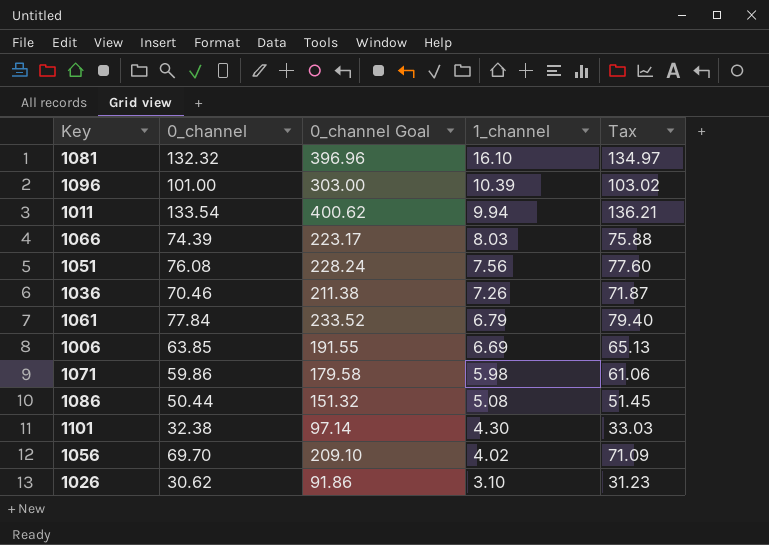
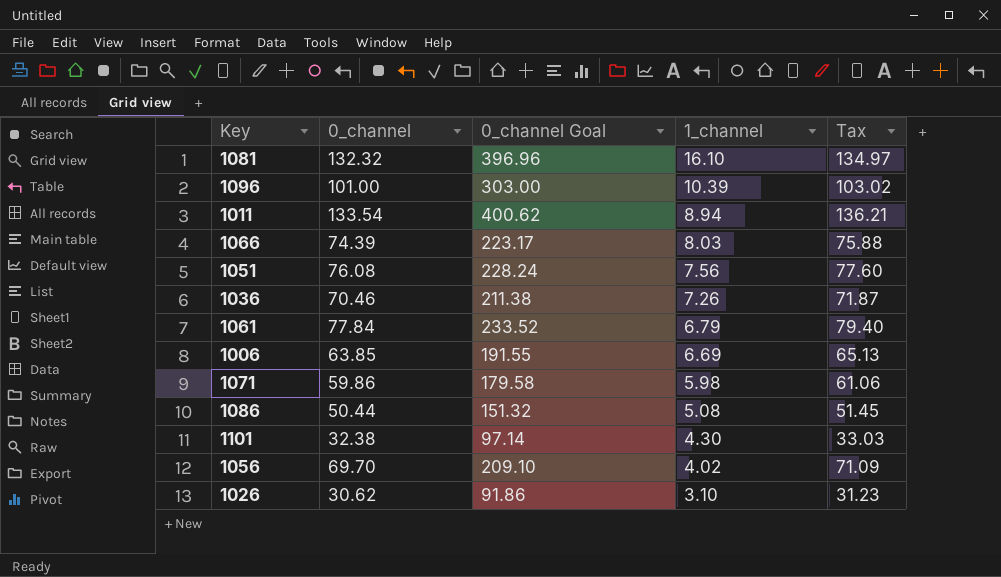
1011 | 1_channel: 9.94 -> 8.94

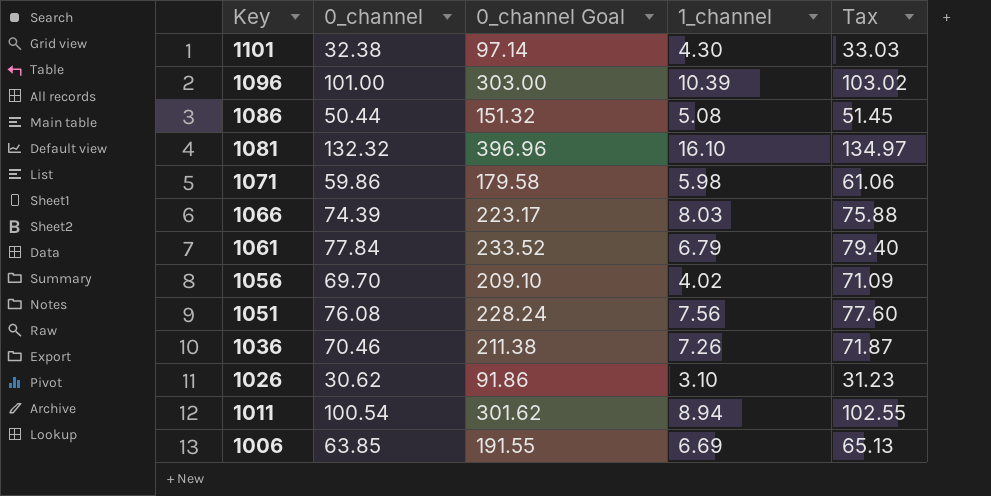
row order: 1_channel descending -> Key descending
1011 | 0_channel: 133.54 -> 100.54
1011 | 0_channel Goal: 400.62 -> 301.62
1011 | Tax: 136.21 -> 102.55

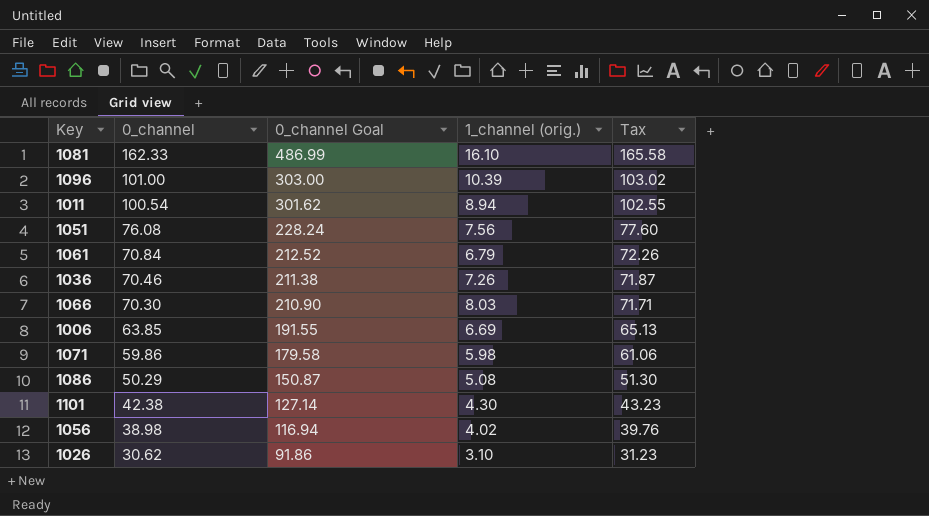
row order: Key descending -> 0_channel descending
column name: 1_channel -> 1_channel (orig.)
1081 | 0_channel: 132.32 -> 162.33
1081 | 0_channel Goal: 396.96 -> 486.99
1081 | Tax: 134.97 -> 165.58
1061 | 0_channel: 77.84 -> 70.84
1061 | 0_channel Goal: 233.52 -> 212.52
1061 | Tax: 79.40 -> 72.26
1066 | 0_channel: 74.39 -> 70.30
1066 | 0_channel Goal: 223.17 -> 210.90
1066 | Tax: 75.88 -> 71.71
1086 | 0_channel: 50.44 -> 50.29
1086 | 0_channel Goal: 151.32 -> 150.87
1086 | Tax: 51.45 -> 51.30
1101 | 0_channel: 32.38 -> 42.38
1101 | 0_channel Goal: 97.14 -> 127.14
1101 | Tax: 33.03 -> 43.23
1056 | 0_channel: 69.70 -> 38.98
1056 | 0_channel Goal: 209.10 -> 116.94
1056 | Tax: 71.09 -> 39.76

